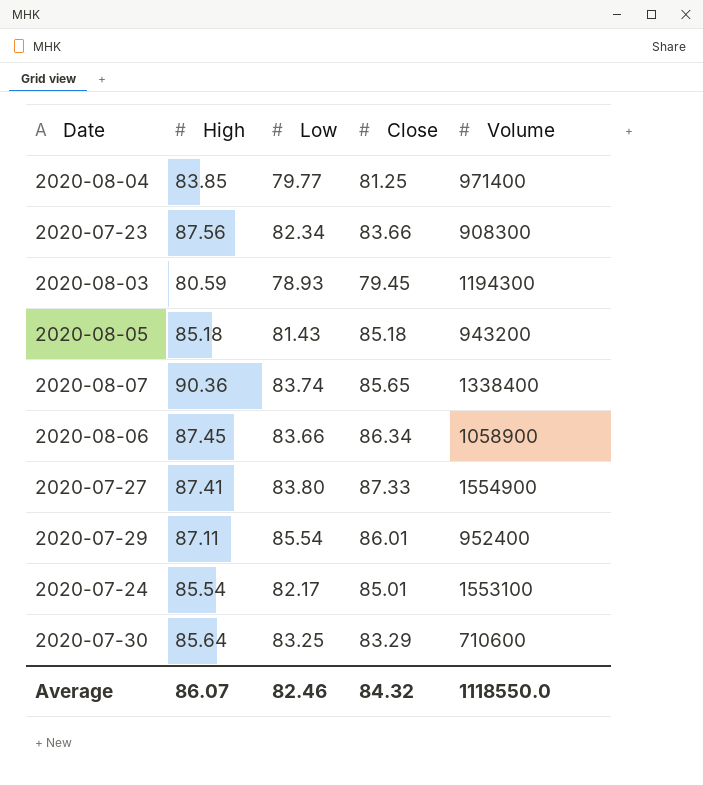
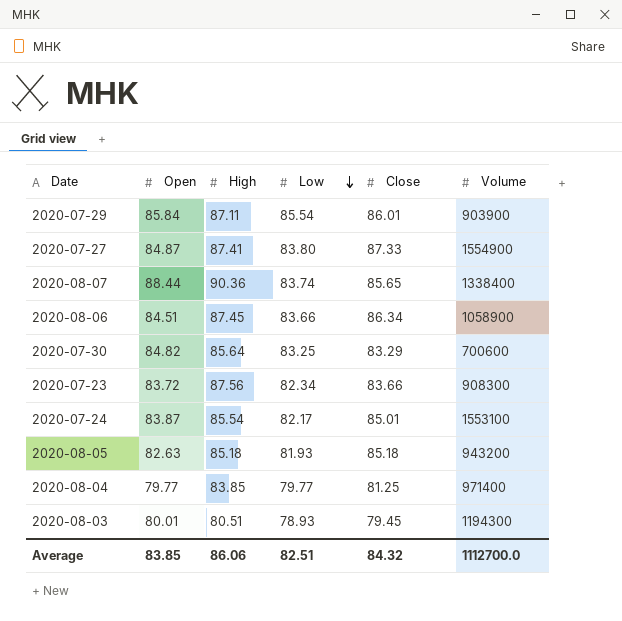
row order: none -> Low descending
column Open | position: none -> 2
2020-07-29 | Volume: 952400 -> 903900
2020-07-30 | Volume: 710600 -> 700600
2020-08-05 | Low: 81.43 -> 81.93
2020-08-03 | High: 80.59 -> 80.51
Average | High: 86.07 -> 86.06
Average | Low: 82.46 -> 82.51
Average | Volume: 1118550.0 -> 1112700.0

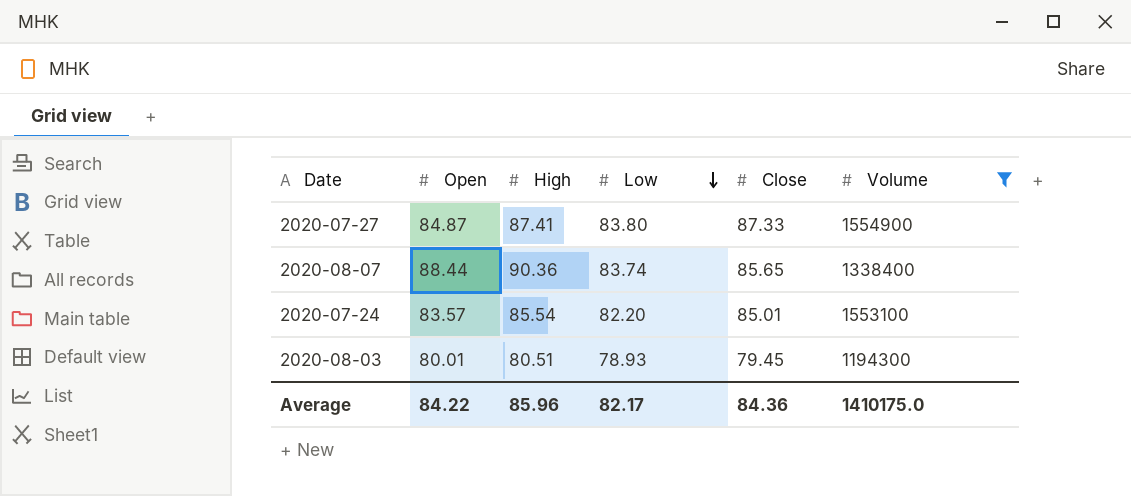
filter: none -> Volume >= 1194300
2020-07-24 | Open: 83.87 -> 83.57
2020-07-24 | Low: 82.17 -> 82.20
Average | Open: 83.85 -> 84.22
Average | High: 86.06 -> 85.96
Average | Low: 82.51 -> 82.17
Average | Close: 84.32 -> 84.36
Average | Volume: 1112700.0 -> 1410175.0

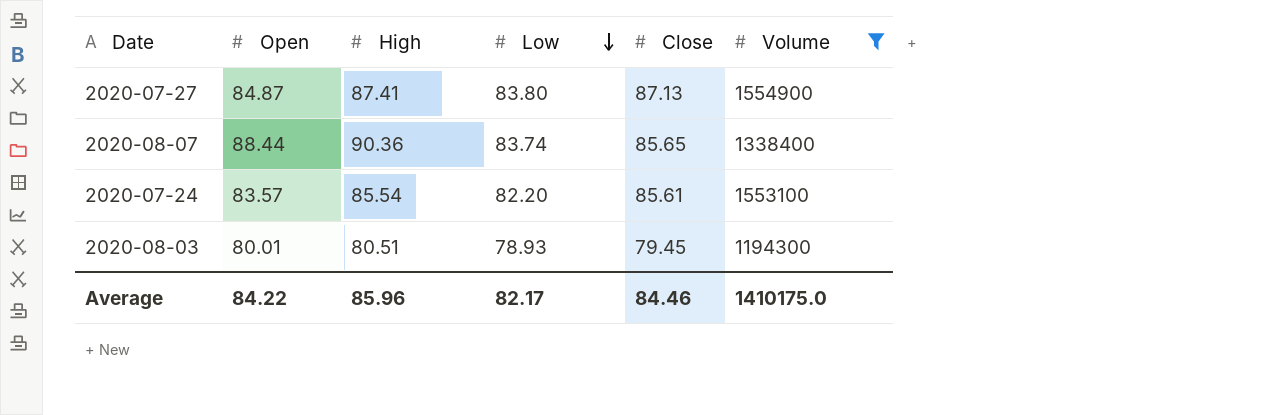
2020-07-27 | Close: 87.33 -> 87.13
2020-07-24 | Close: 85.01 -> 85.61
Average | Close: 84.36 -> 84.46

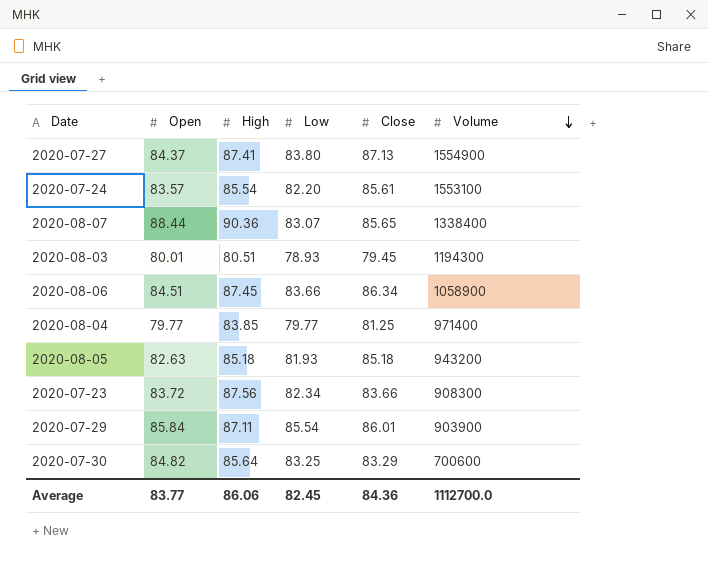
filter: Volume >= 1194300 -> none
row order: Low descending -> Volume descending
2020-07-27 | Open: 84.87 -> 84.37
2020-08-07 | Low: 83.74 -> 83.07
Average | Open: 84.22 -> 83.77
Average | High: 85.96 -> 86.06
Average | Low: 82.17 -> 82.45
Average | Close: 84.46 -> 84.36
Average | Volume: 1410175.0 -> 1112700.0

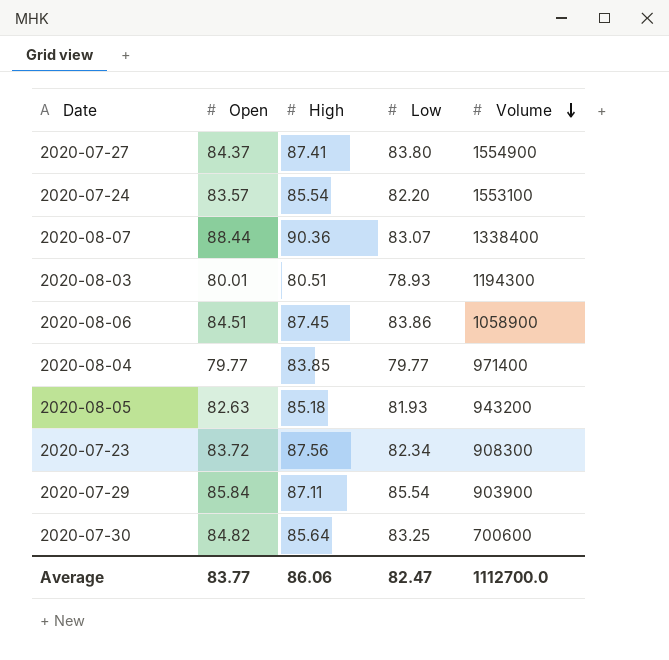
column Close | position: 5 -> none
2020-08-06 | Low: 83.66 -> 83.86
Average | Low: 82.45 -> 82.47

